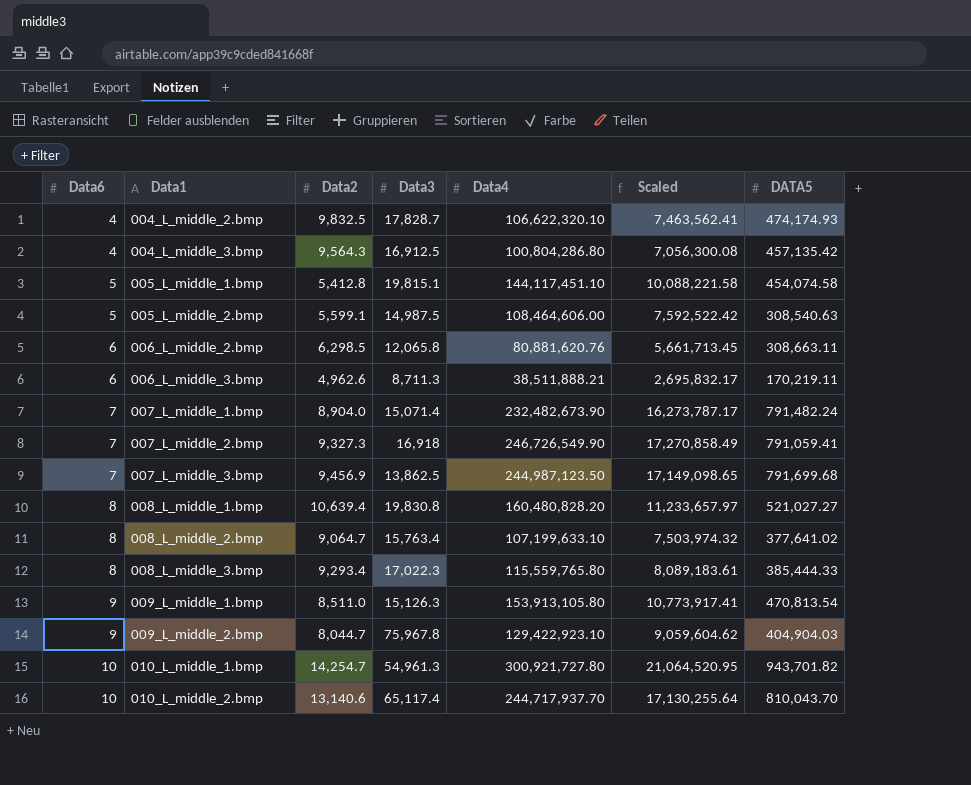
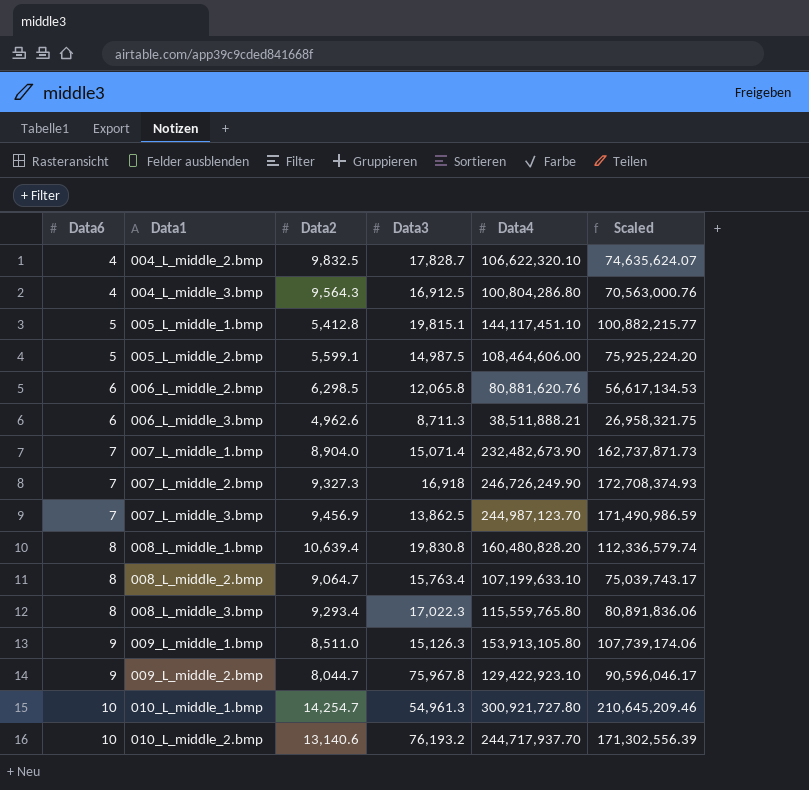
column DATA5 | position: 7 -> none
column Scaled | formula: [Data4] * 0.07 -> [Data4] * 0.7
007_L_middle_2.bmp | Data4: 246,726,549.90 -> 246,726,249.90
007_L_middle_3.bmp | Data4: 244,987,123.50 -> 244,987,123.70
010_L_middle_2.bmp | Data3: 65,117.4 -> 76,193.2

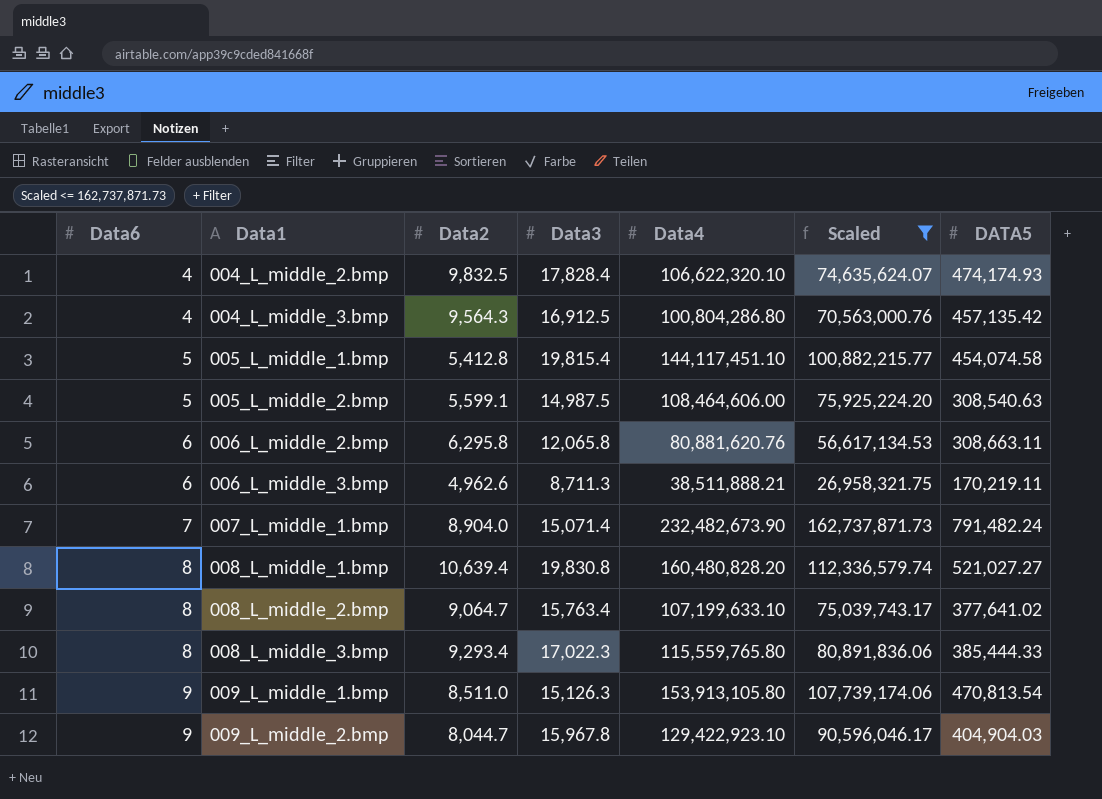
filter: none -> Scaled <= 162,737,871.73
column DATA5 | position: none -> 7
004_L_middle_2.bmp | Data3: 17,828.7 -> 17,828.4
005_L_middle_1.bmp | Data3: 19,815.1 -> 19,815.4
006_L_middle_2.bmp | Data2: 6,298.5 -> 6,295.8
009_L_middle_2.bmp | Data3: 75,967.8 -> 15,967.8

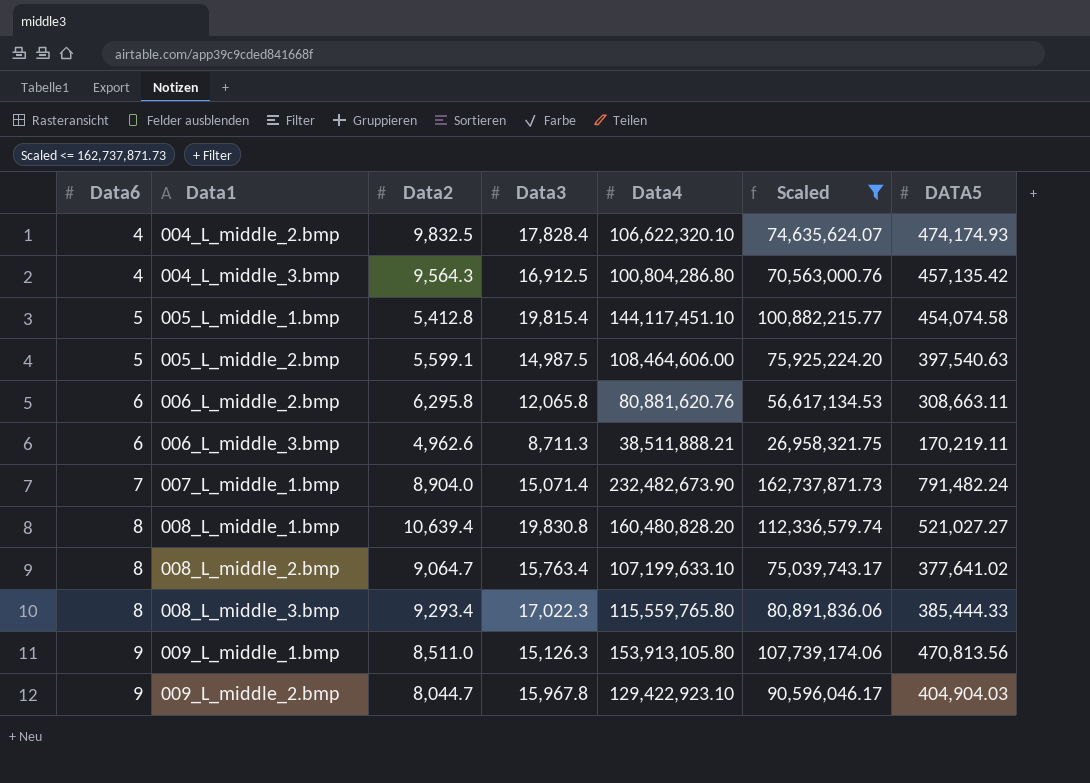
005_L_middle_2.bmp | DATA5: 308,540.63 -> 397,540.63
009_L_middle_1.bmp | DATA5: 470,813.54 -> 470,813.56

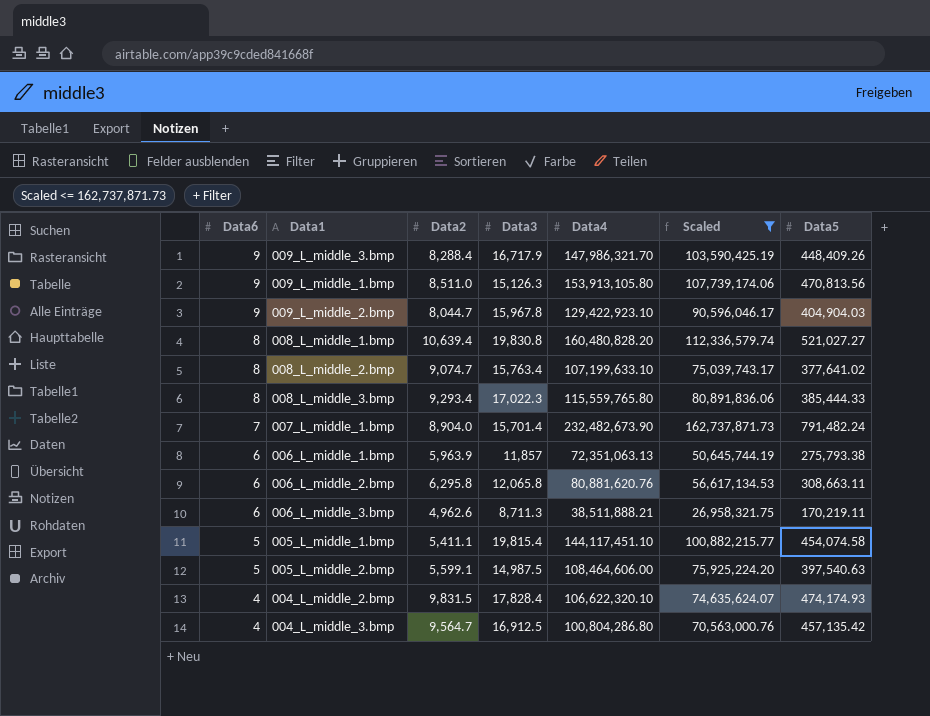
row order: Data6 ascending -> Data6 descending
column name: DATA5 -> Data5
row 009_L_middle_3.bmp: none -> 9 | 8,288.4 | 16,717.9 | 147,986,321.70 | 103,590,425.19 | 448,409.26
008_L_middle_2.bmp | Data2: 9,064.7 -> 9,074.7
007_L_middle_1.bmp | Data3: 15,071.4 -> 15,701.4
row 006_L_middle_1.bmp: none -> 6 | 5,963.9 | 11,857 | 72,351,063.13 | 50,645,744.19 | 275,793.38
005_L_middle_1.bmp | Data2: 5,412.8 -> 5,411.1
004_L_middle_2.bmp | Data2: 9,832.5 -> 9,831.5
004_L_middle_3.bmp | Data2: 9,564.3 -> 9,564.7

